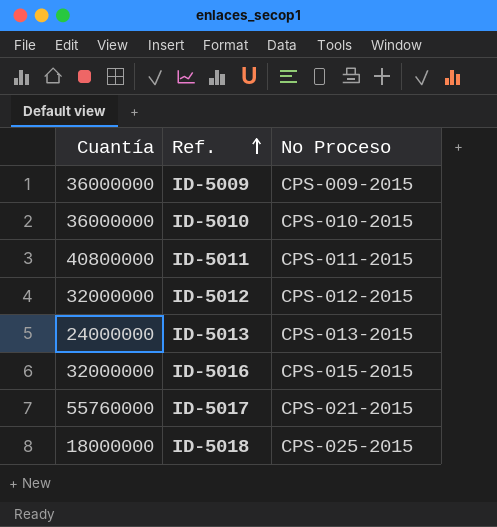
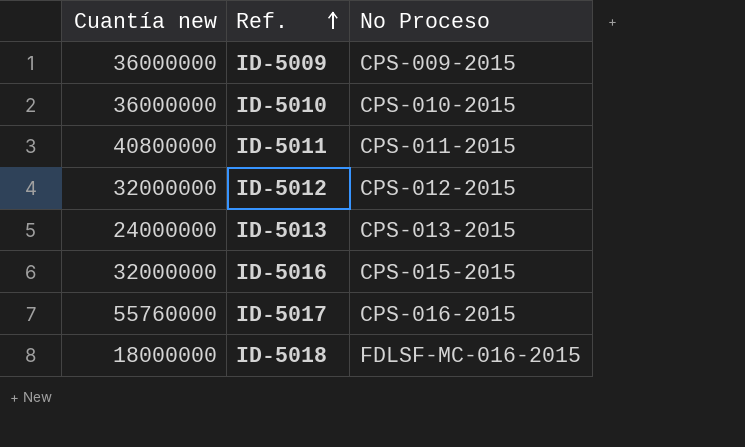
column name: Cuantía -> Cuantía new
ID-5017 | No Proceso: CPS-021-2015 -> CPS-016-2015
ID-5018 | No Proceso: CPS-025-2015 -> FDLSF-MC-016-2015

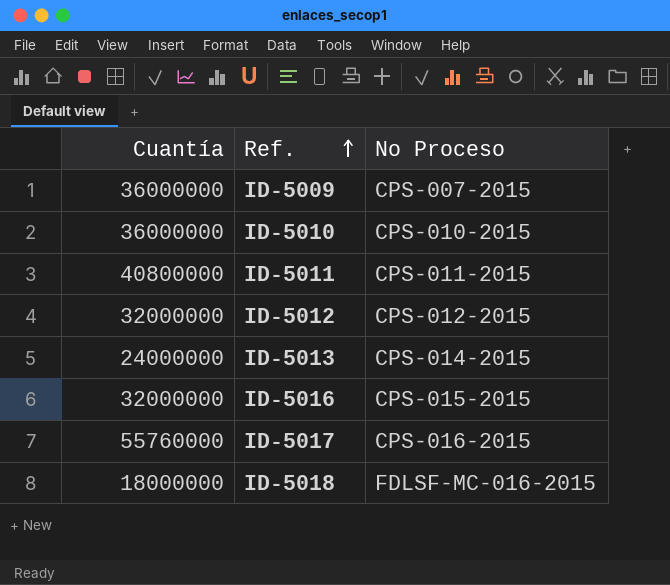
column name: Cuantía new -> Cuantía
ID-5009 | No Proceso: CPS-009-2015 -> CPS-007-2015
ID-5013 | No Proceso: CPS-013-2015 -> CPS-014-2015

